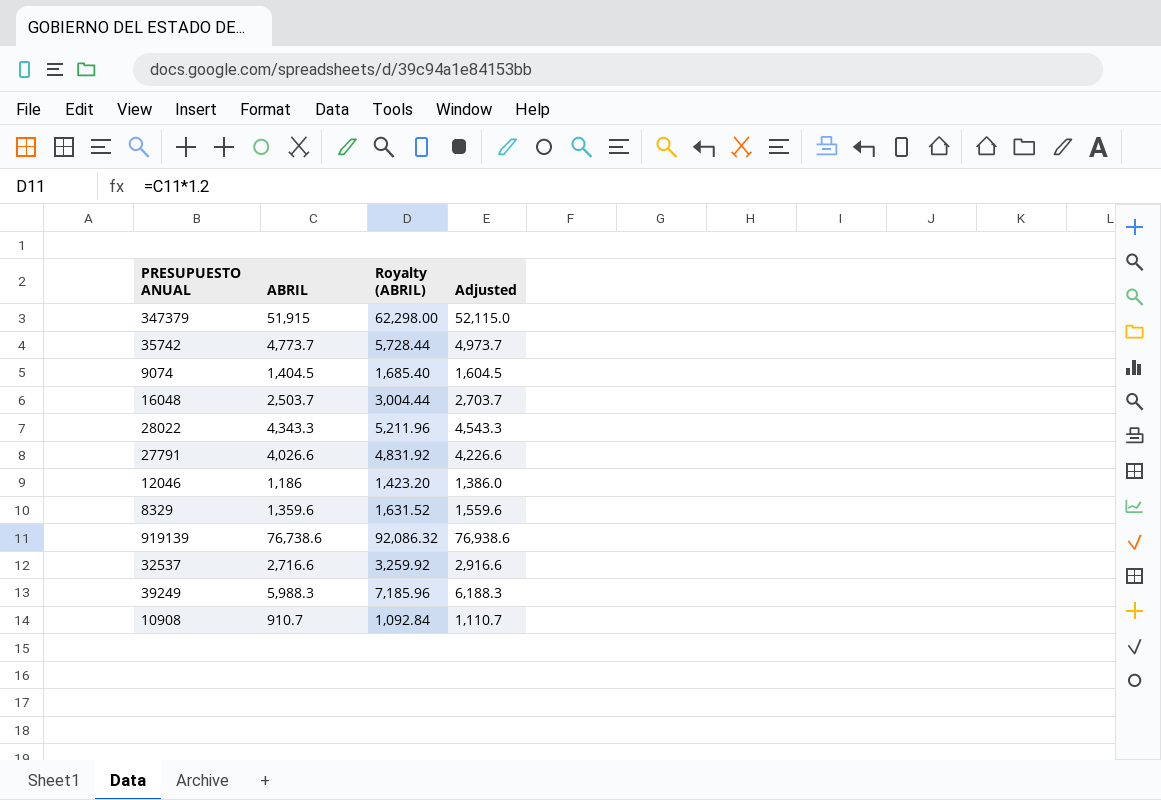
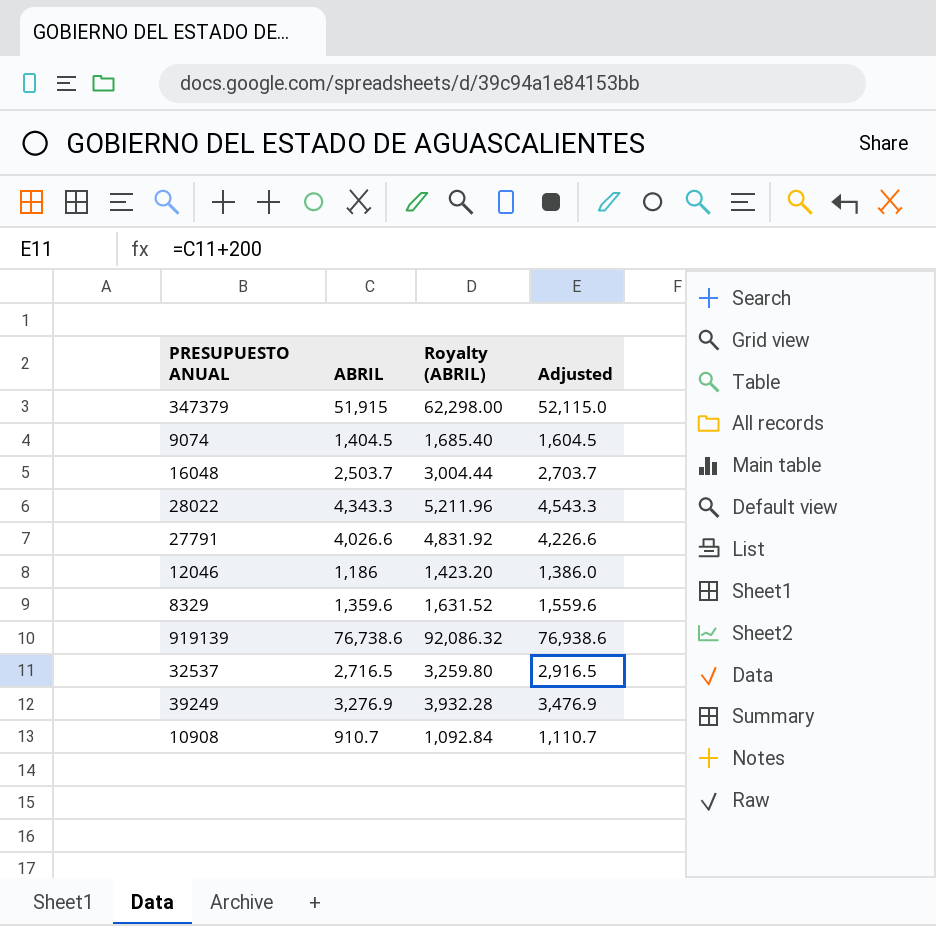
row 35742: 4,773.7 | 5,728.44 | 4,973.7 -> none
32537 | ABRIL: 2,716.6 -> 2,716.5
32537 | Royalty (ABRIL): 3,259.92 -> 3,259.80
32537 | Adjusted: 2,916.6 -> 2,916.5
39249 | ABRIL: 5,988.3 -> 3,276.9
39249 | Royalty (ABRIL): 7,185.96 -> 3,932.28
39249 | Adjusted: 6,188.3 -> 3,476.9

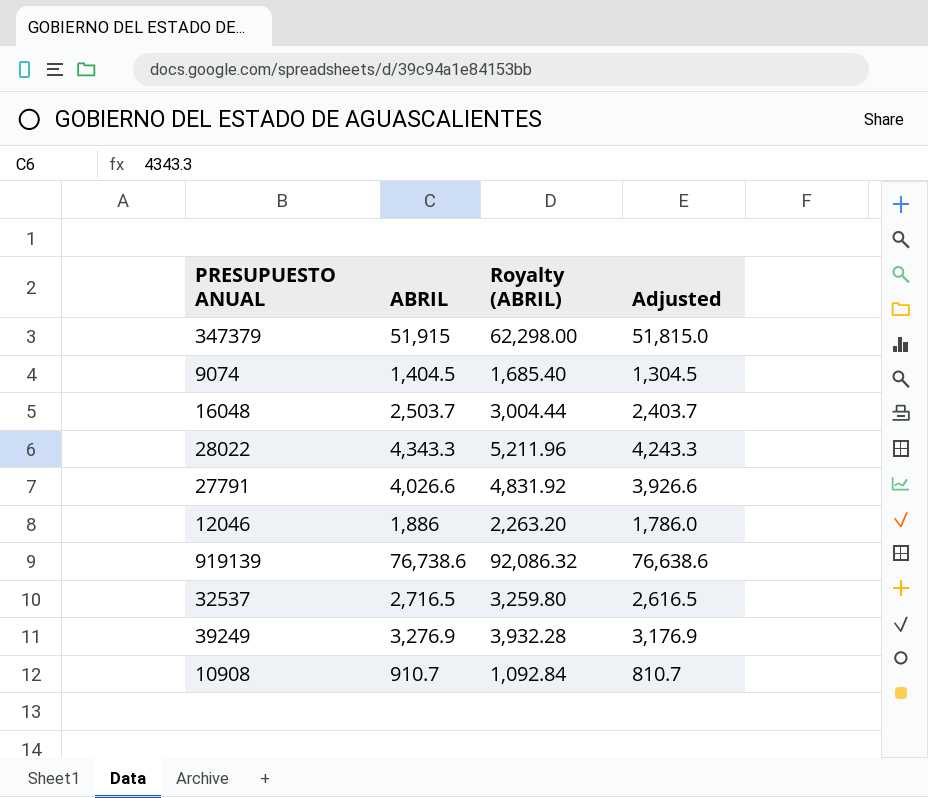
column Adjusted | formula: [ABRIL] + 200 -> [ABRIL] - 100
row 8329: 1,359.6 | 1,631.52 | 1,559.6 -> none
12046 | ABRIL: 1,186 -> 1,886
12046 | Royalty (ABRIL): 1,423.20 -> 2,263.20

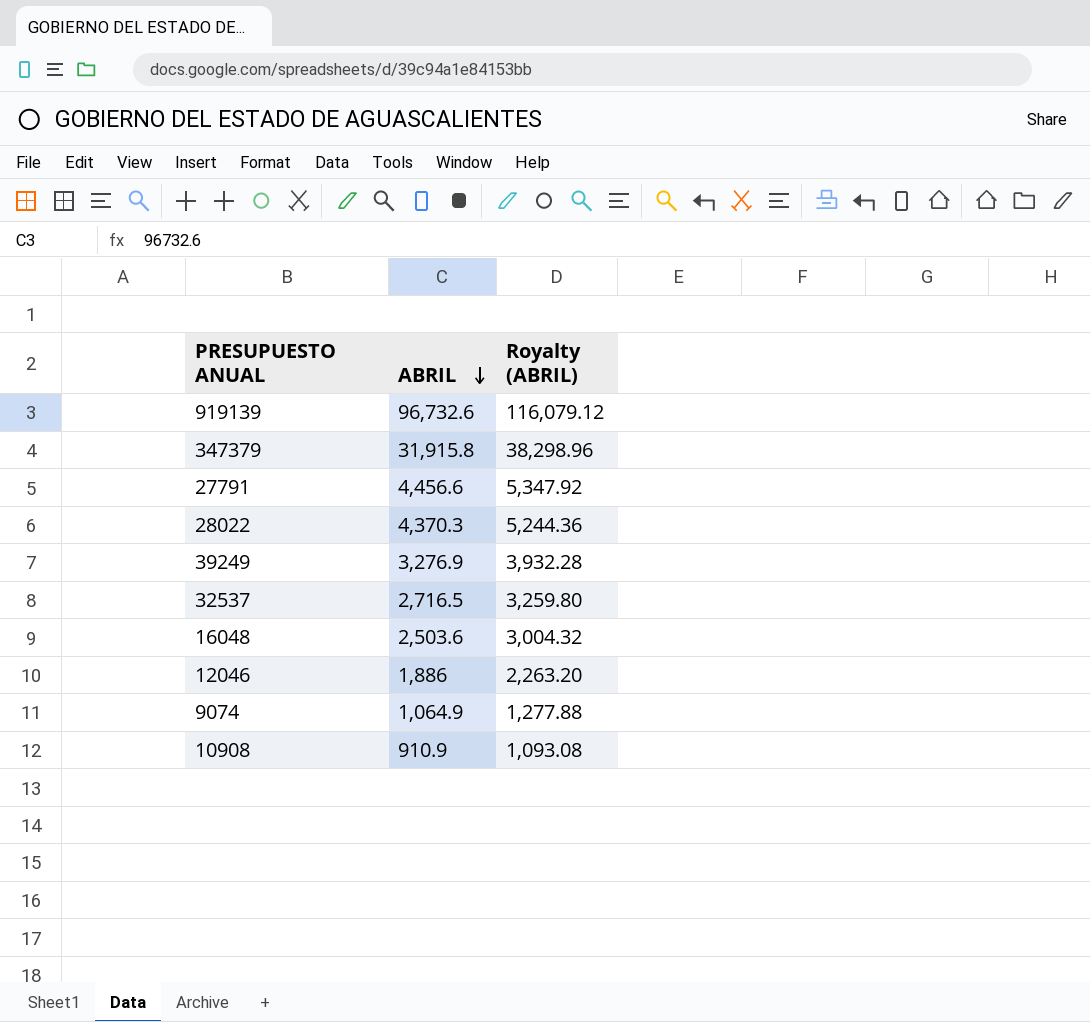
row order: none -> ABRIL descending
column Adjusted | formula: [ABRIL] - 100 -> none
919139 | ABRIL: 76,738.6 -> 96,732.6
919139 | Royalty (ABRIL): 92,086.32 -> 116,079.12
347379 | ABRIL: 51,915 -> 31,915.8
347379 | Royalty (ABRIL): 62,298.00 -> 38,298.96
27791 | ABRIL: 4,026.6 -> 4,456.6
27791 | Royalty (ABRIL): 4,831.92 -> 5,347.92
28022 | ABRIL: 4,343.3 -> 4,370.3
28022 | Royalty (ABRIL): 5,211.96 -> 5,244.36
16048 | ABRIL: 2,503.7 -> 2,503.6
16048 | Royalty (ABRIL): 3,004.44 -> 3,004.32
9074 | ABRIL: 1,404.5 -> 1,064.9
9074 | Royalty (ABRIL): 1,685.40 -> 1,277.88
10908 | ABRIL: 910.7 -> 910.9
10908 | Royalty (ABRIL): 1,092.84 -> 1,093.08

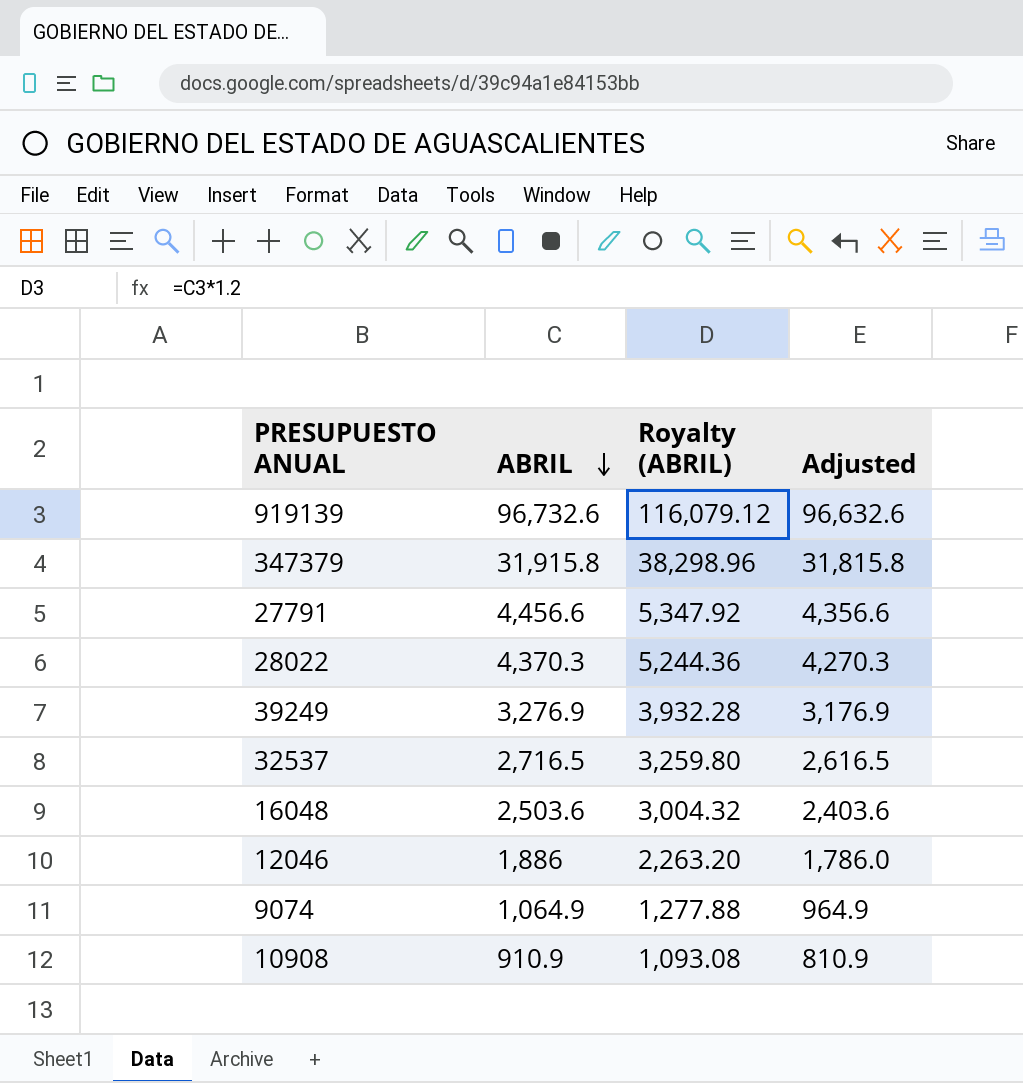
column Adjusted | formula: none -> [ABRIL] - 100

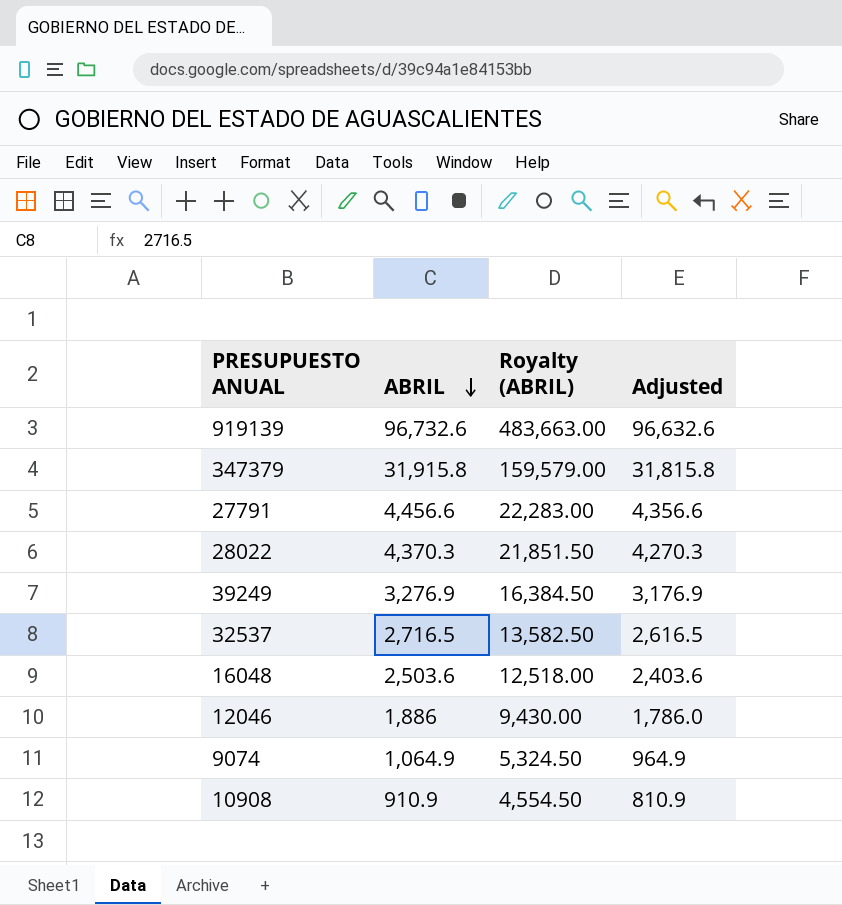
column Royalty (ABRIL) | formula: [ABRIL] * 1.2 -> [ABRIL] * 5

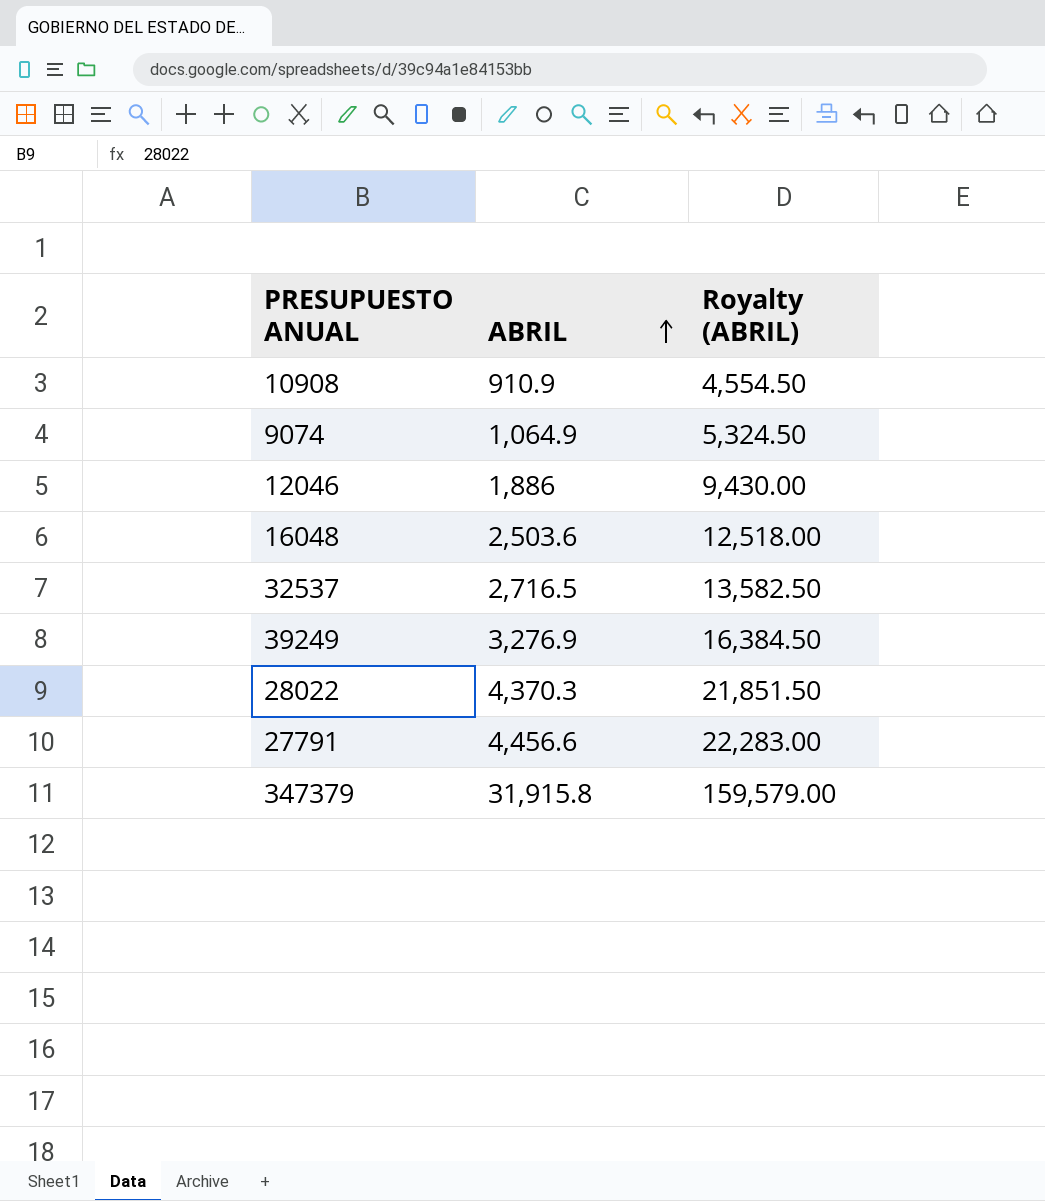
row order: ABRIL descending -> ABRIL ascending
column Adjusted | formula: [ABRIL] - 100 -> none
row 919139: 96,732.6 | 483,663.00 | 96,632.6 -> none

